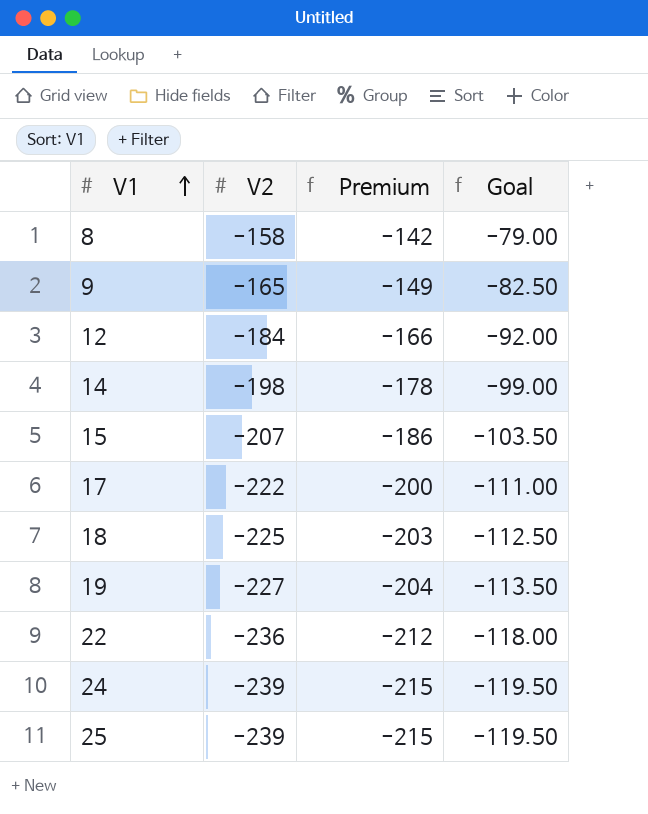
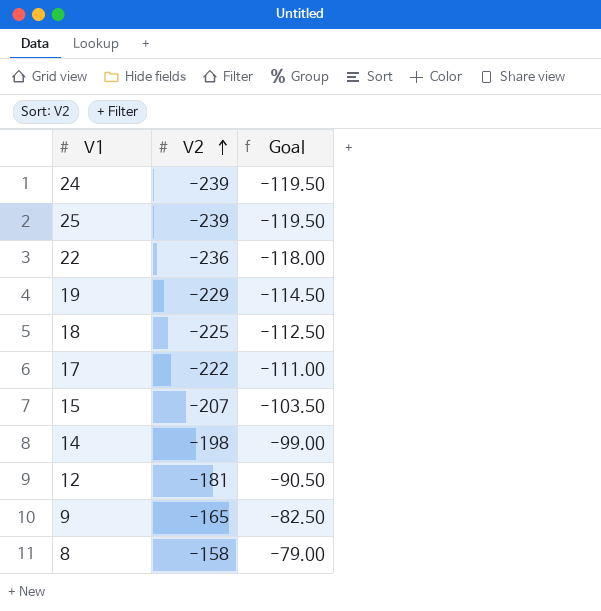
row order: V1 ascending -> V2 ascending
column Premium | formula: [V2] * 0.9 -> none
19 | V2: -227 -> -229
19 | Goal: -113.50 -> -114.50
12 | V2: -184 -> -181
12 | Goal: -92.00 -> -90.50

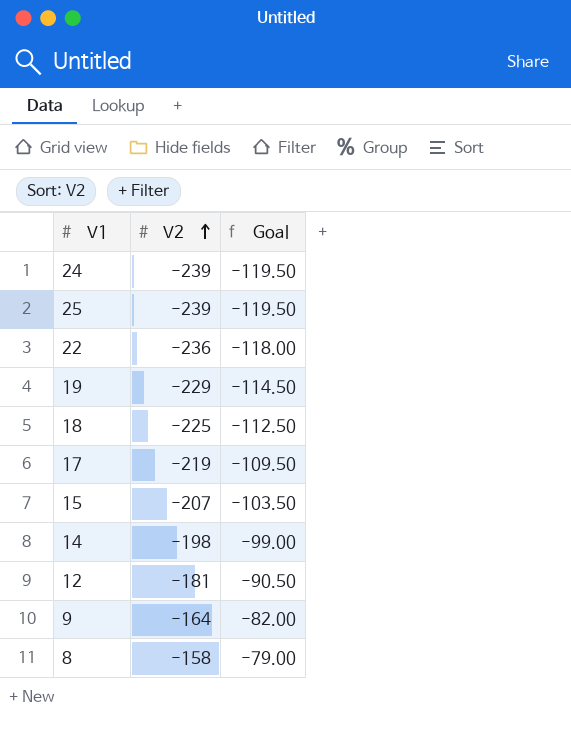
17 | V2: -222 -> -219
17 | Goal: -111.00 -> -109.50
9 | V2: -165 -> -164
9 | Goal: -82.50 -> -82.00

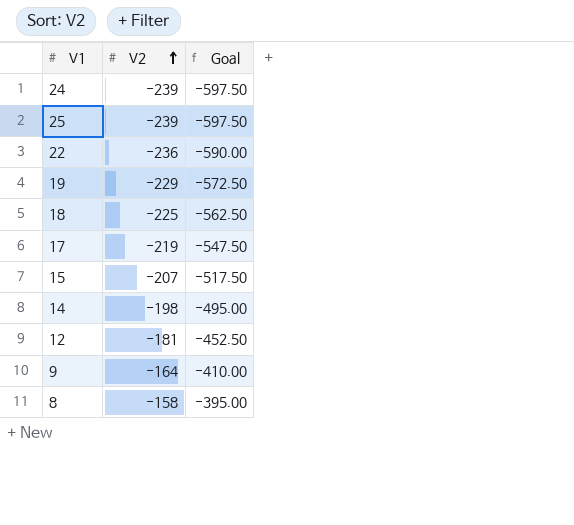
column Goal | formula: [V2] * 0.5 -> [V2] * 2.5

